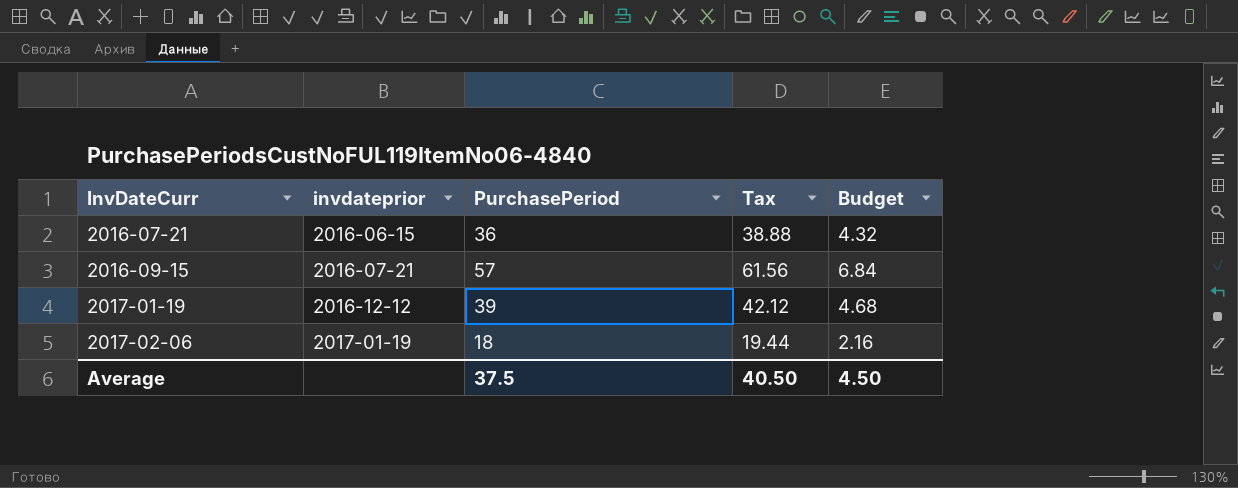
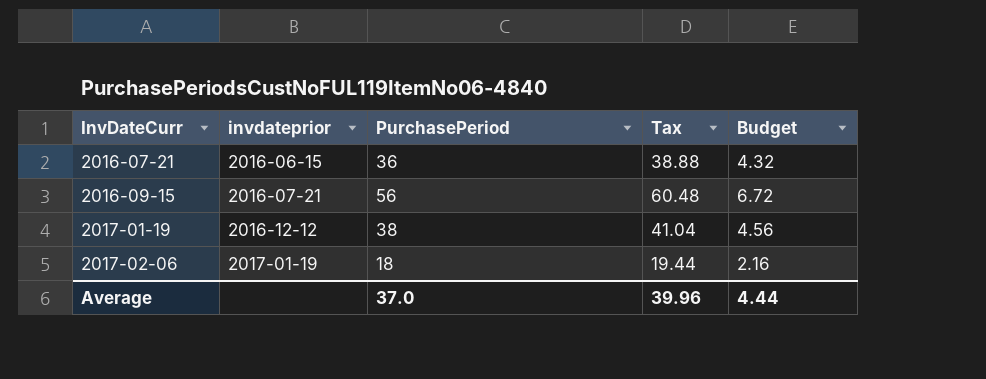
2016-09-15 | PurchasePeriod: 57 -> 56
2016-09-15 | Tax: 61.56 -> 60.48
2016-09-15 | Budget: 6.84 -> 6.72
2017-01-19 | PurchasePeriod: 39 -> 38
2017-01-19 | Tax: 42.12 -> 41.04
2017-01-19 | Budget: 4.68 -> 4.56
Average | PurchasePeriod: 37.5 -> 37.0
Average | Tax: 40.50 -> 39.96
Average | Budget: 4.50 -> 4.44

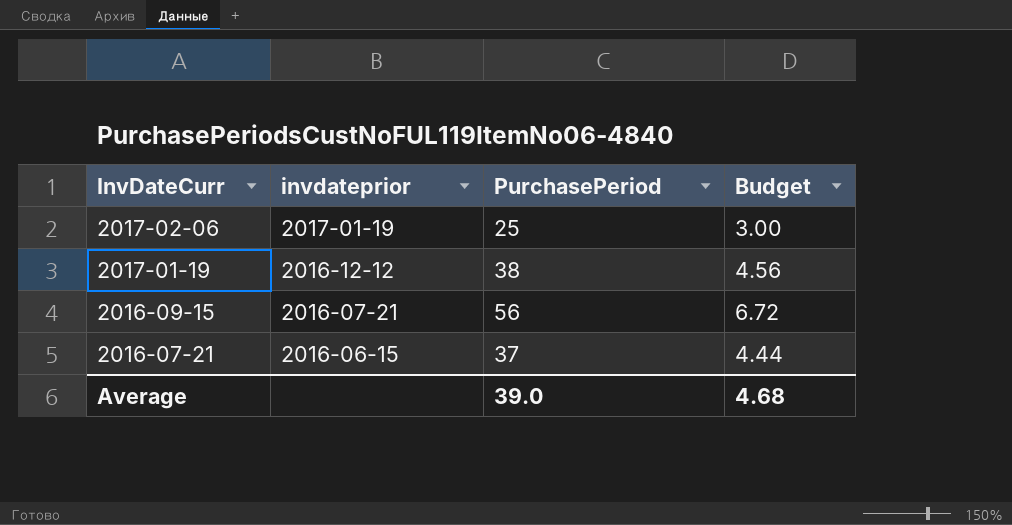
row order: InvDateCurr ascending -> InvDateCurr descending
column Tax | formula: [PurchasePeriod] * 1.08 -> none
2017-02-06 | PurchasePeriod: 18 -> 25
2017-02-06 | Budget: 2.16 -> 3.00
2016-07-21 | PurchasePeriod: 36 -> 37
2016-07-21 | Budget: 4.32 -> 4.44
Average | PurchasePeriod: 37.0 -> 39.0
Average | Budget: 4.44 -> 4.68

